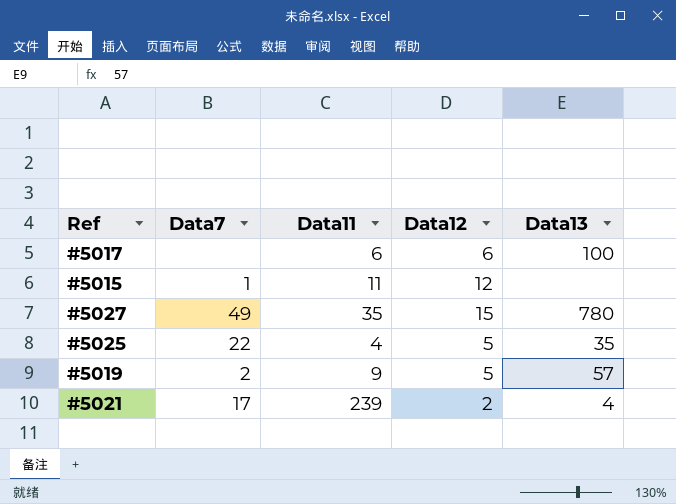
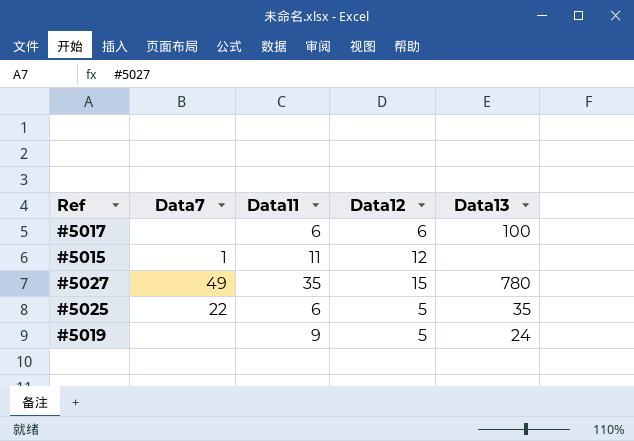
row #5021: 17 | 239 | 2 | 4 -> none
#5025 | Data11: 4 -> 6
#5019 | Data7: 2 -> none
#5019 | Data13: 57 -> 24

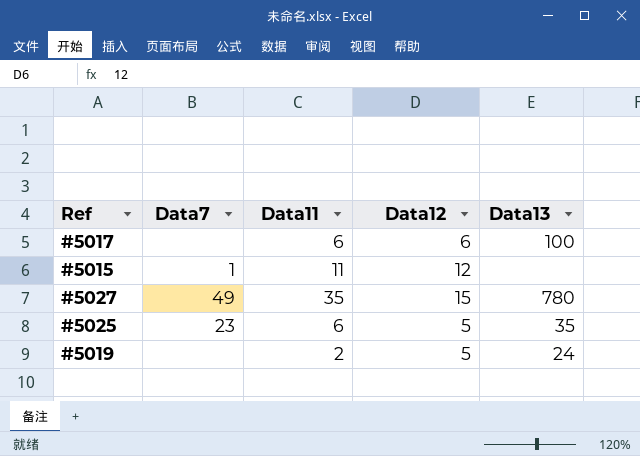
#5025 | Data7: 22 -> 23
#5019 | Data11: 9 -> 2

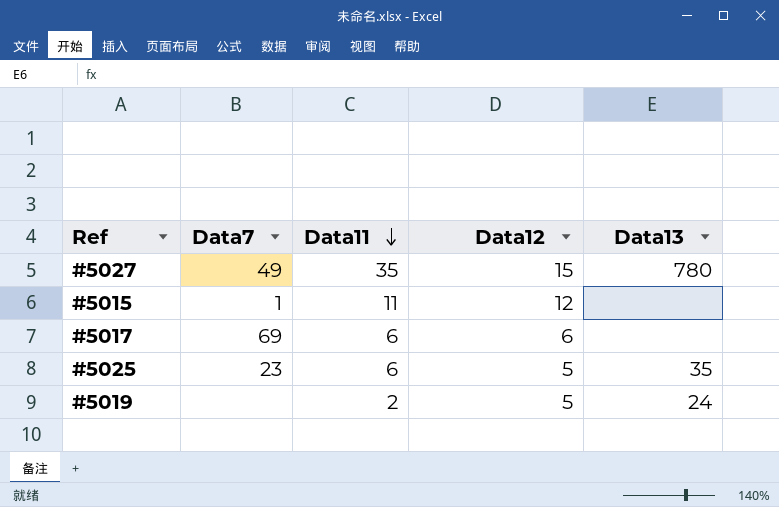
row order: none -> Data11 descending
#5017 | Data7: none -> 69
#5017 | Data13: 100 -> none

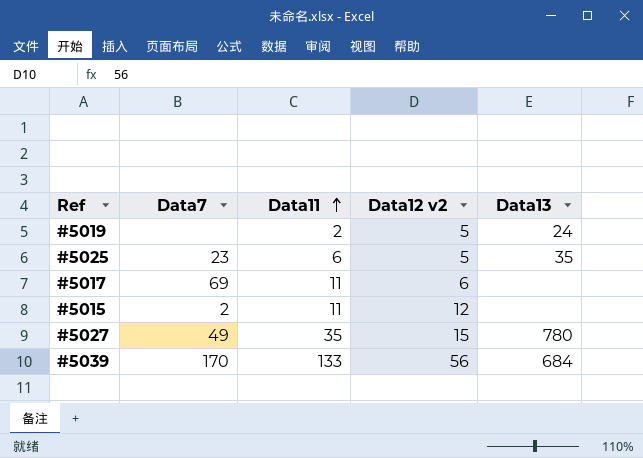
row order: Data11 descending -> Data11 ascending
column name: Data12 -> Data12 v2
#5017 | Data11: 6 -> 11
#5015 | Data7: 1 -> 2
row #5039: none -> 170 | 133 | 56 | 684

